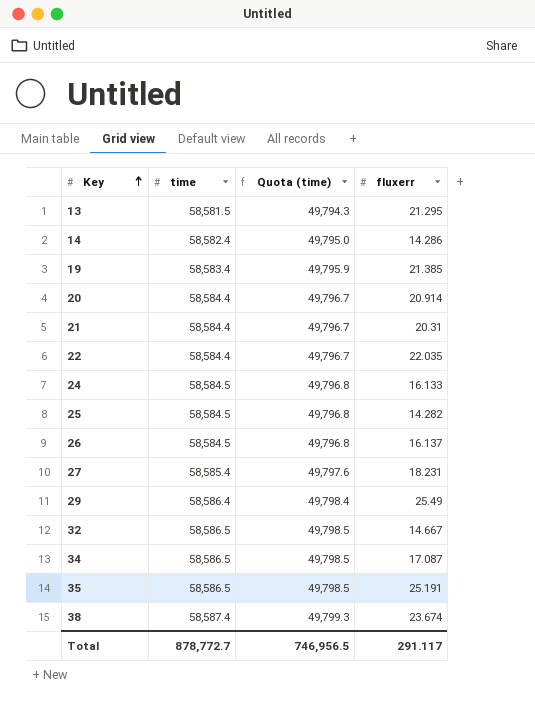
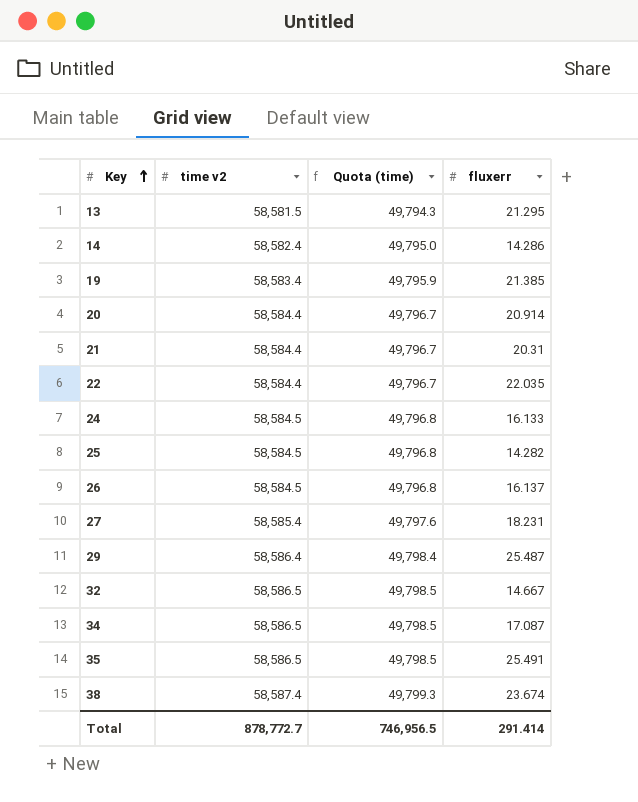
column name: time -> time v2
29 | fluxerr: 25.49 -> 25.487
35 | fluxerr: 25.191 -> 25.491
Total | fluxerr: 291.117 -> 291.414

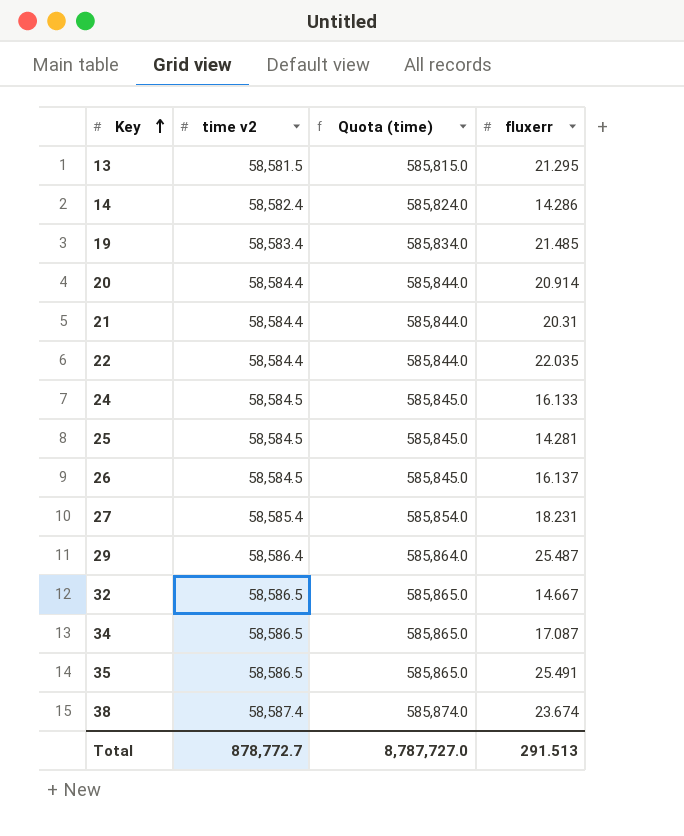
column Quota (time) | formula: [time v2] * 0.85 -> [time v2] * 10
19 | fluxerr: 21.385 -> 21.485
25 | fluxerr: 14.282 -> 14.281
Total | Quota (time): 746,956.5 -> 8,787,727.0
Total | fluxerr: 291.414 -> 291.513

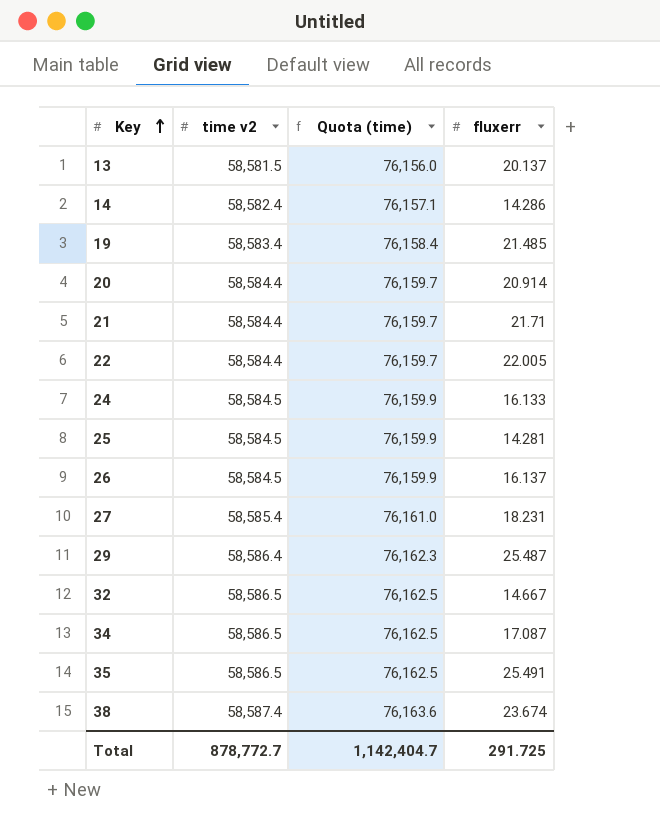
column Quota (time) | formula: [time v2] * 10 -> [time v2] * 1.3
13 | fluxerr: 21.295 -> 20.137
21 | fluxerr: 20.31 -> 21.71
22 | fluxerr: 22.035 -> 22.005
Total | Quota (time): 8,787,727.0 -> 1,142,404.7
Total | fluxerr: 291.513 -> 291.725

